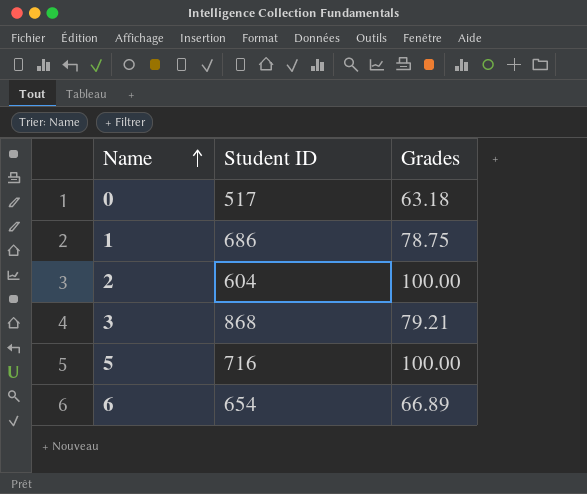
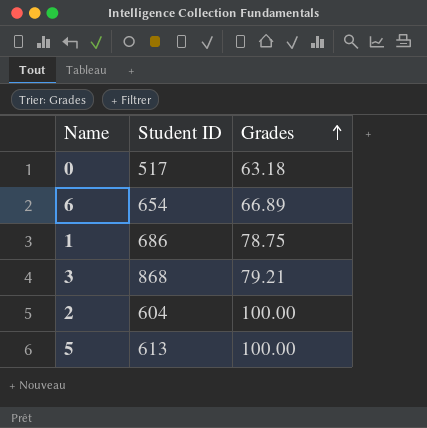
row order: Name ascending -> Grades ascending
5 | Student ID: 716 -> 613

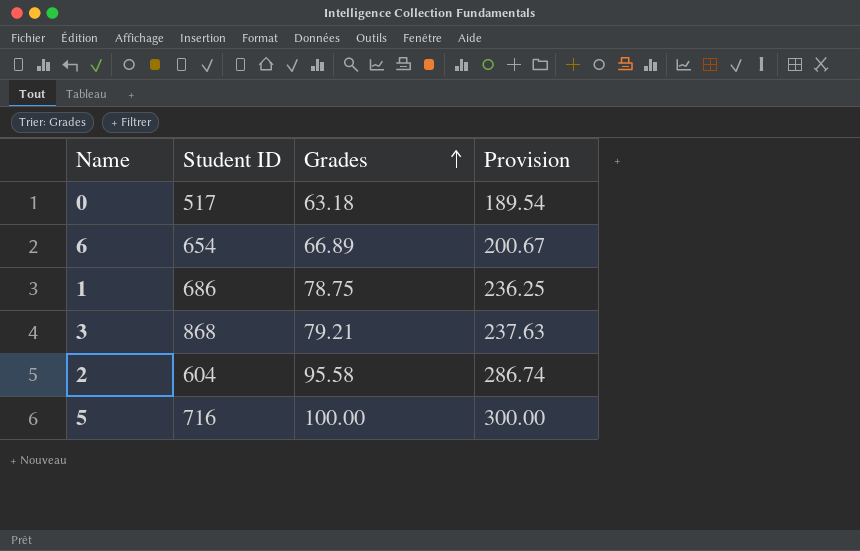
column Provision | formula: none -> [Grades] * 3
2 | Grades: 100.00 -> 95.58
5 | Student ID: 613 -> 716

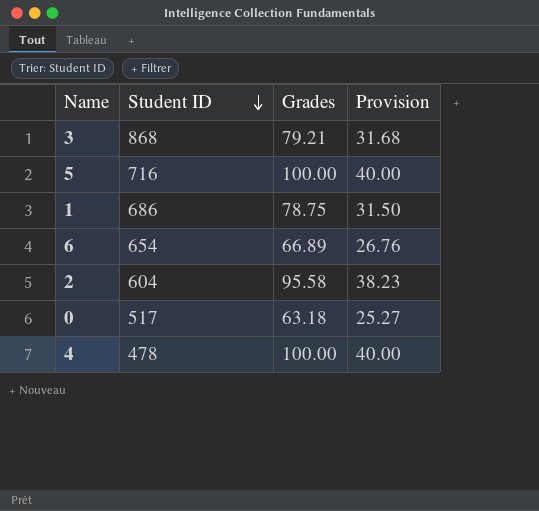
row order: Grades ascending -> Student ID descending
column Provision | formula: [Grades] * 3 -> [Grades] * 0.4
row 4: none -> 478 | 100.00 | 40.00

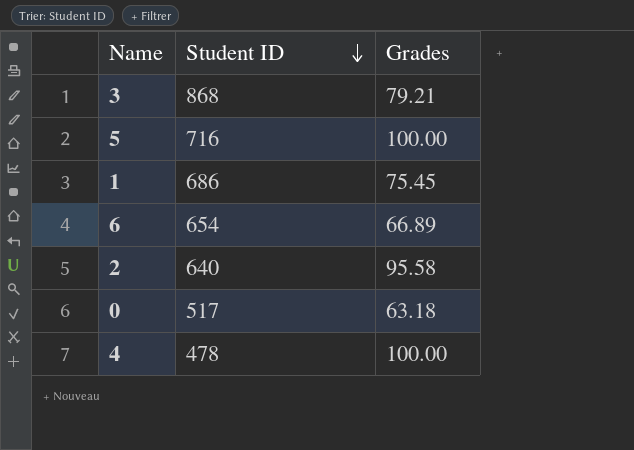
column Provision | formula: [Grades] * 0.4 -> none
1 | Grades: 78.75 -> 75.45
2 | Student ID: 604 -> 640

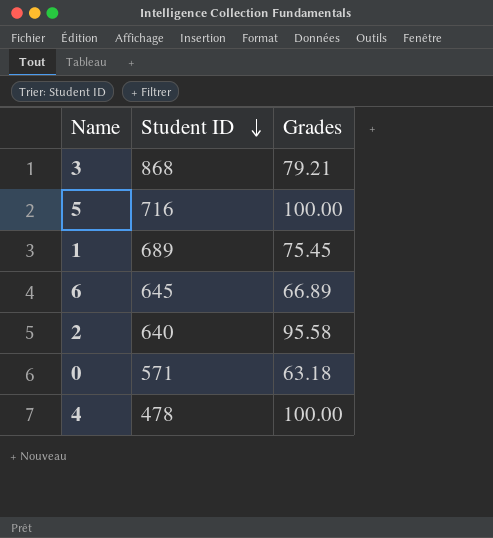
1 | Student ID: 686 -> 689
6 | Student ID: 654 -> 645
0 | Student ID: 517 -> 571

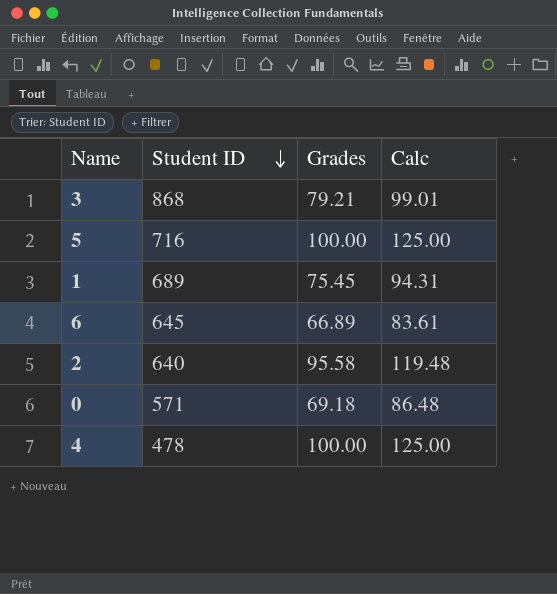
column Calc | formula: none -> [Grades] * 1.25
0 | Grades: 63.18 -> 69.18

